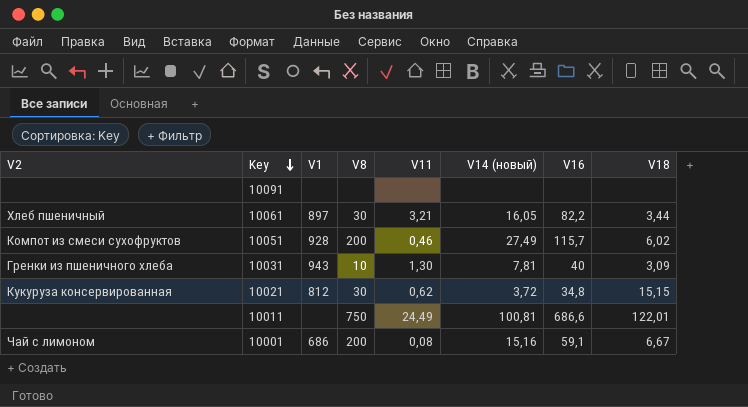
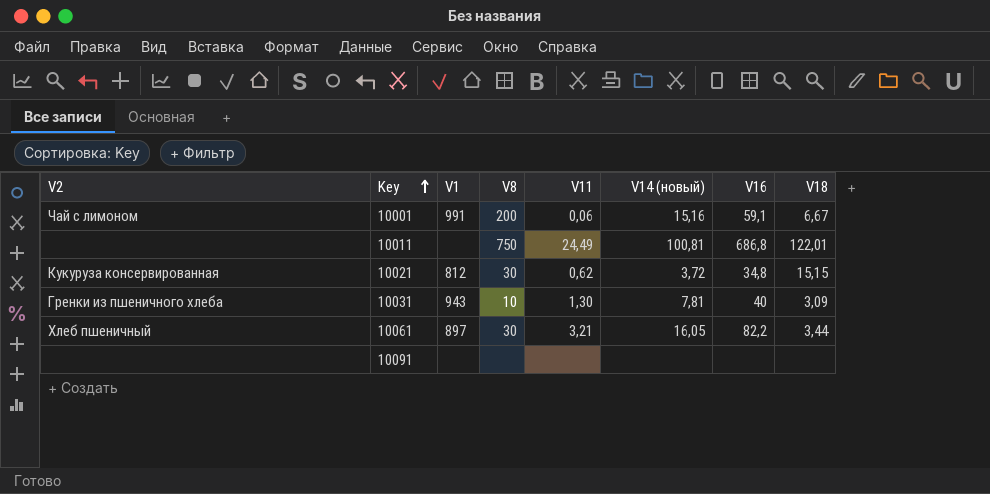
row order: Key descending -> Key ascending
row 10051: Компот из смеси сухофруктов | 928 | 200 | 0,46 | 27,49 | 115,7 | 6,02 -> none
10001 | V1: 686 -> 991
10001 | V11: 0,08 -> 0,06
10011 | V16: 686,6 -> 686,8

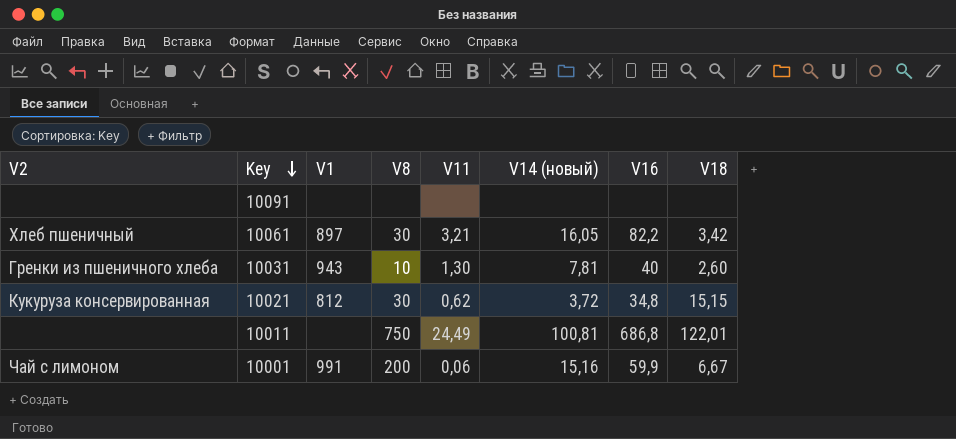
row order: Key ascending -> Key descending
10061 | V18: 3,44 -> 3,42
10031 | V18: 3,09 -> 2,60
10001 | V16: 59,1 -> 59,9

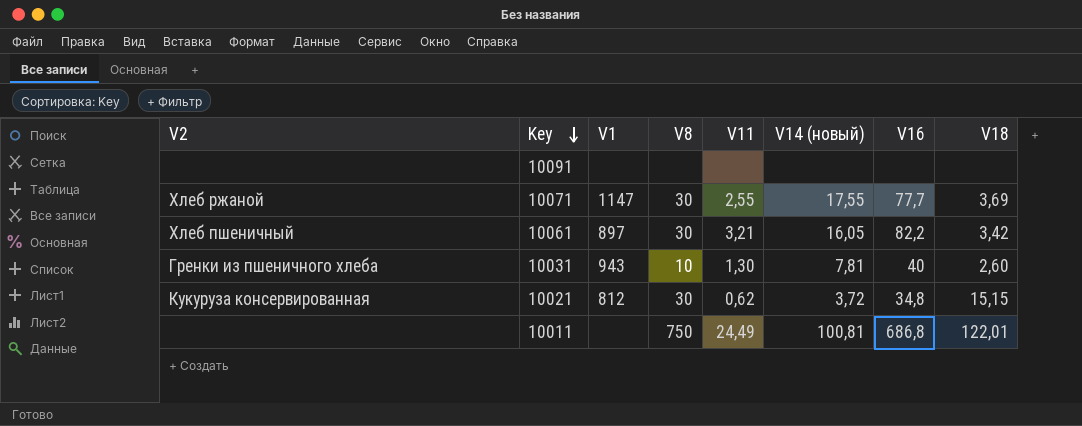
row 10001: Чай с лимоном | 991 | 200 | 0,06 | 15,16 | 59,9 | 6,67 -> none
row 10071: none -> Хлеб ржаной | 1147 | 30 | 2,55 | 17,55 | 77,7 | 3,69

